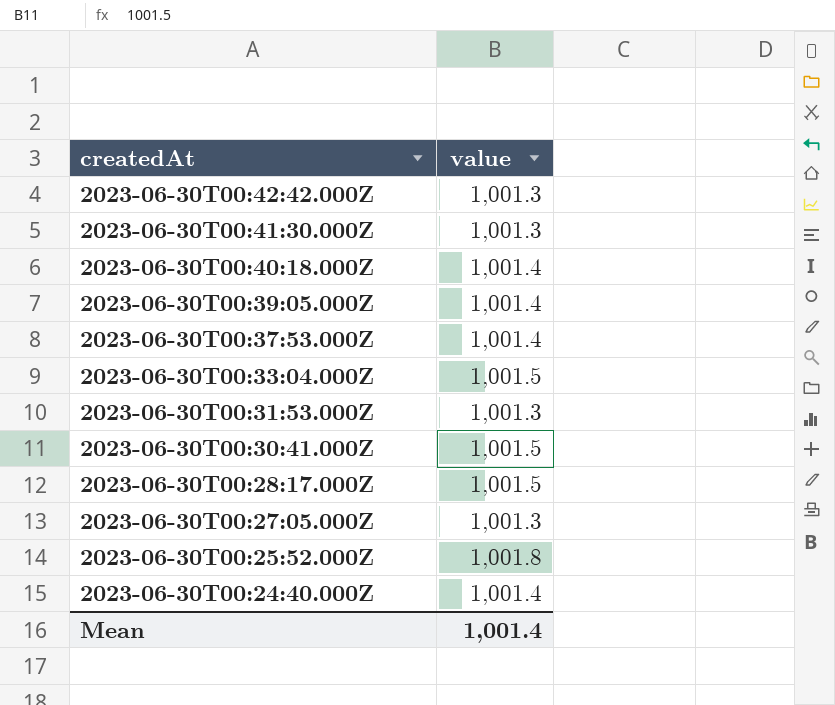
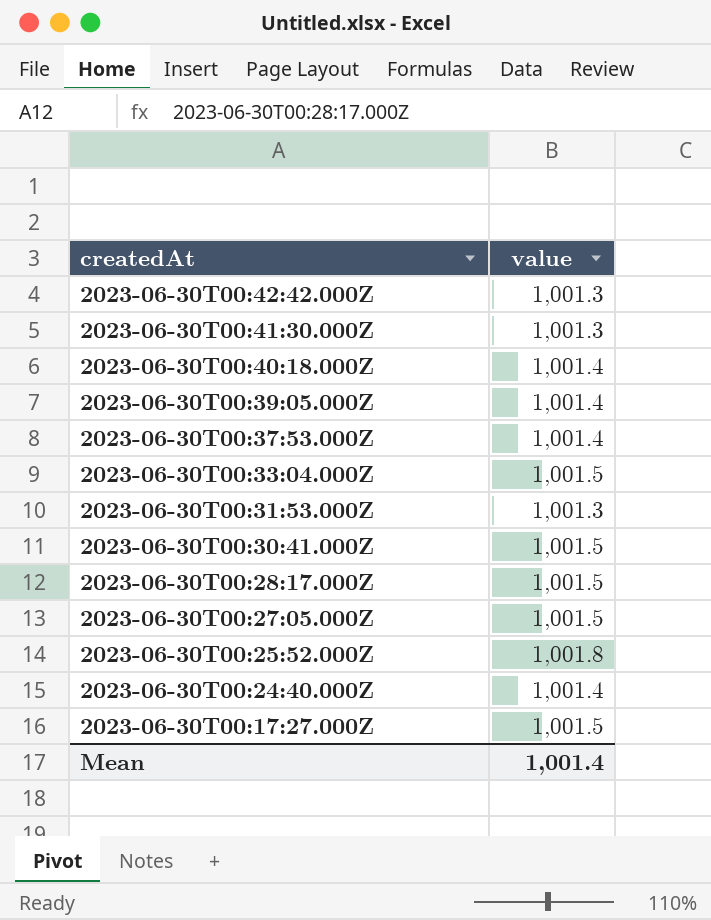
2023-06-30T00:27:05.000Z | value: 1,001.3 -> 1,001.5
row 2023-06-30T00:17:27.000Z: none -> 1,001.5

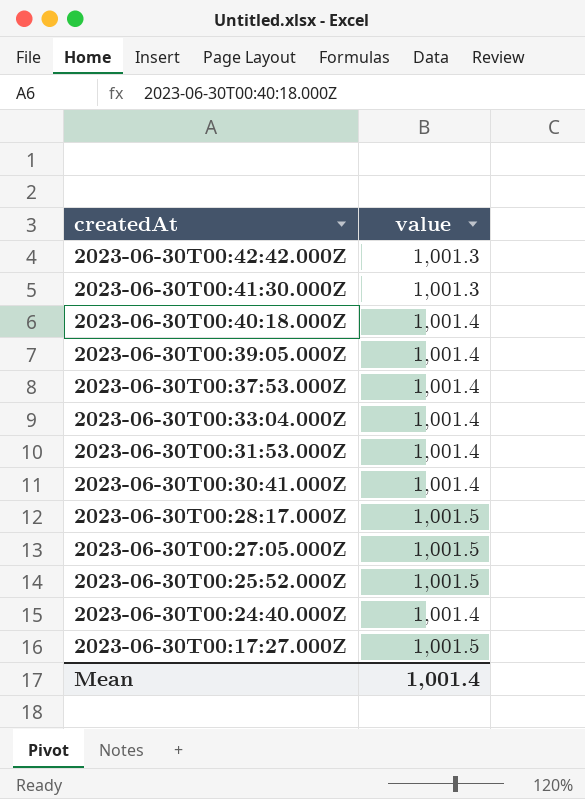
2023-06-30T00:33:04.000Z | value: 1,001.5 -> 1,001.4
2023-06-30T00:31:53.000Z | value: 1,001.3 -> 1,001.4
2023-06-30T00:30:41.000Z | value: 1,001.5 -> 1,001.4
2023-06-30T00:25:52.000Z | value: 1,001.8 -> 1,001.5

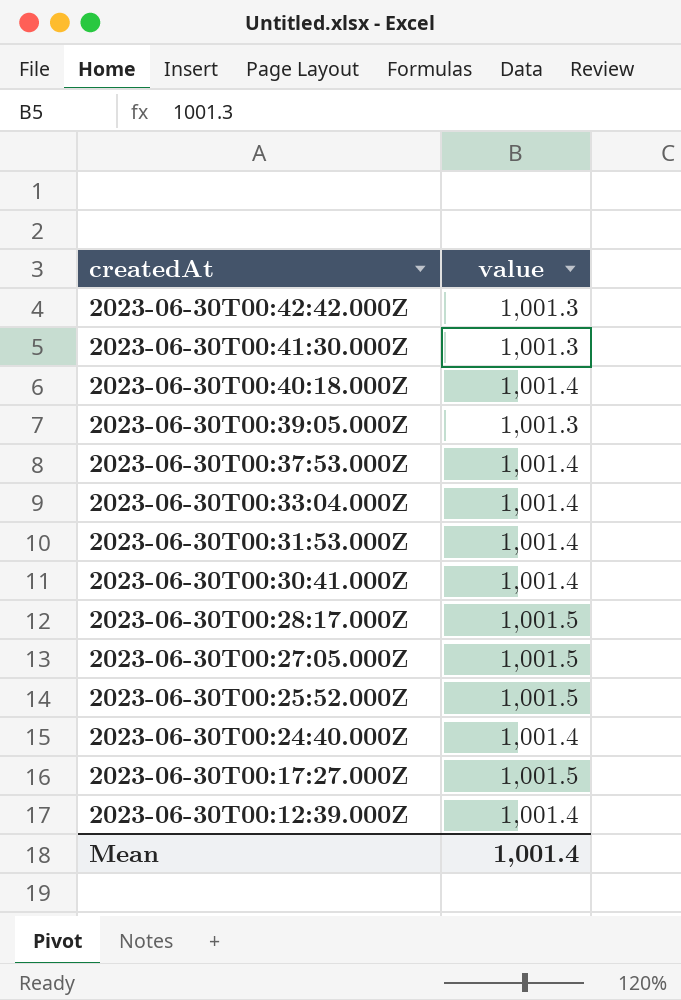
2023-06-30T00:39:05.000Z | value: 1,001.4 -> 1,001.3
row 2023-06-30T00:12:39.000Z: none -> 1,001.4

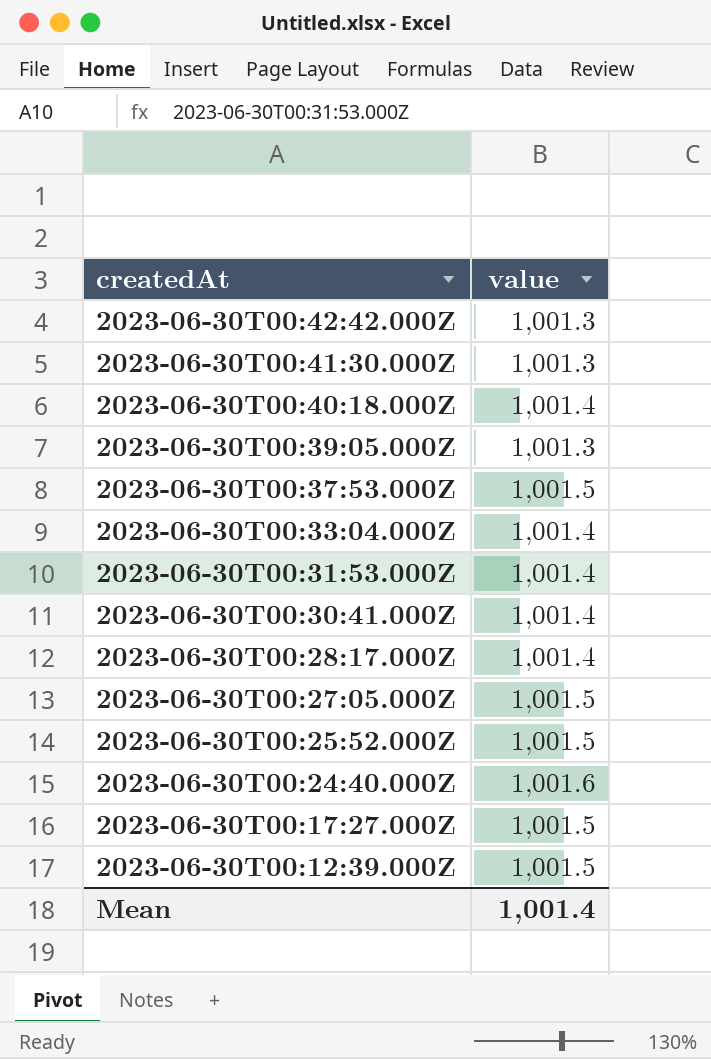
2023-06-30T00:37:53.000Z | value: 1,001.4 -> 1,001.5
2023-06-30T00:28:17.000Z | value: 1,001.5 -> 1,001.4
2023-06-30T00:24:40.000Z | value: 1,001.4 -> 1,001.6
2023-06-30T00:12:39.000Z | value: 1,001.4 -> 1,001.5

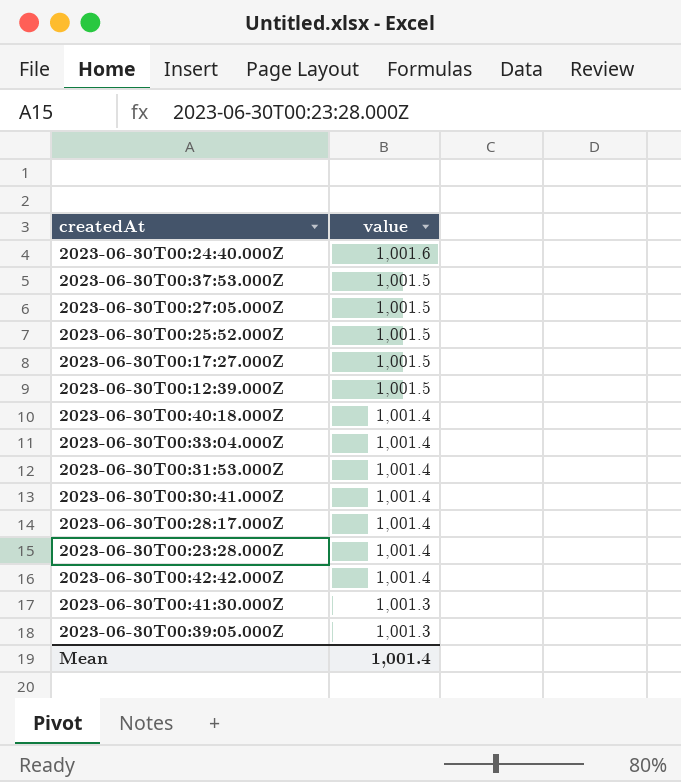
row order: createdAt descending -> value descending
row 2023-06-30T00:23:28.000Z: none -> 1,001.4
2023-06-30T00:42:42.000Z | value: 1,001.3 -> 1,001.4

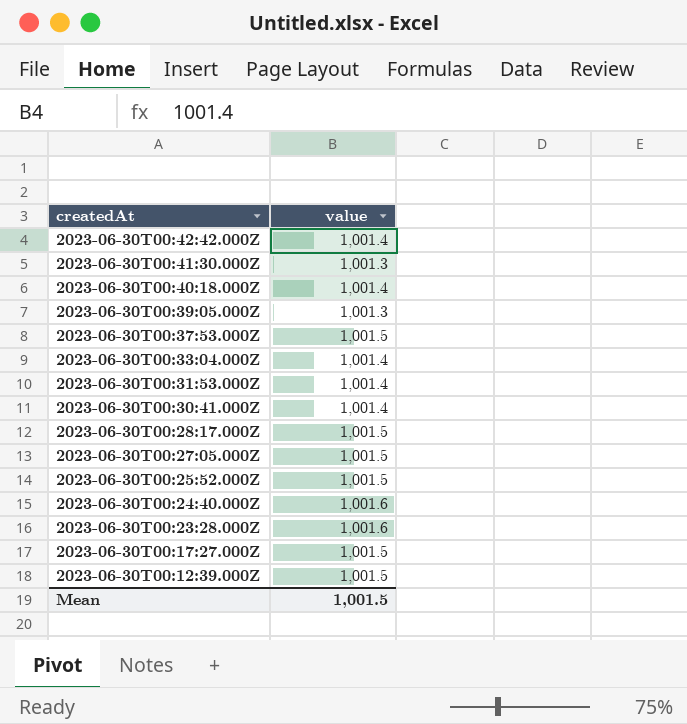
row order: value descending -> createdAt descending
2023-06-30T00:28:17.000Z | value: 1,001.4 -> 1,001.5
2023-06-30T00:23:28.000Z | value: 1,001.4 -> 1,001.6
Mean | value: 1,001.4 -> 1,001.5

